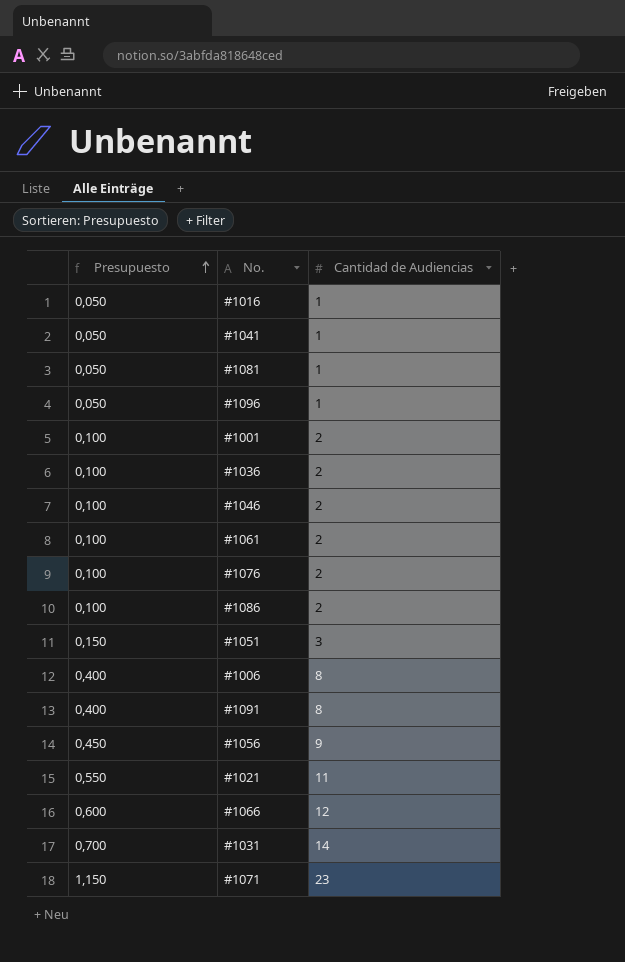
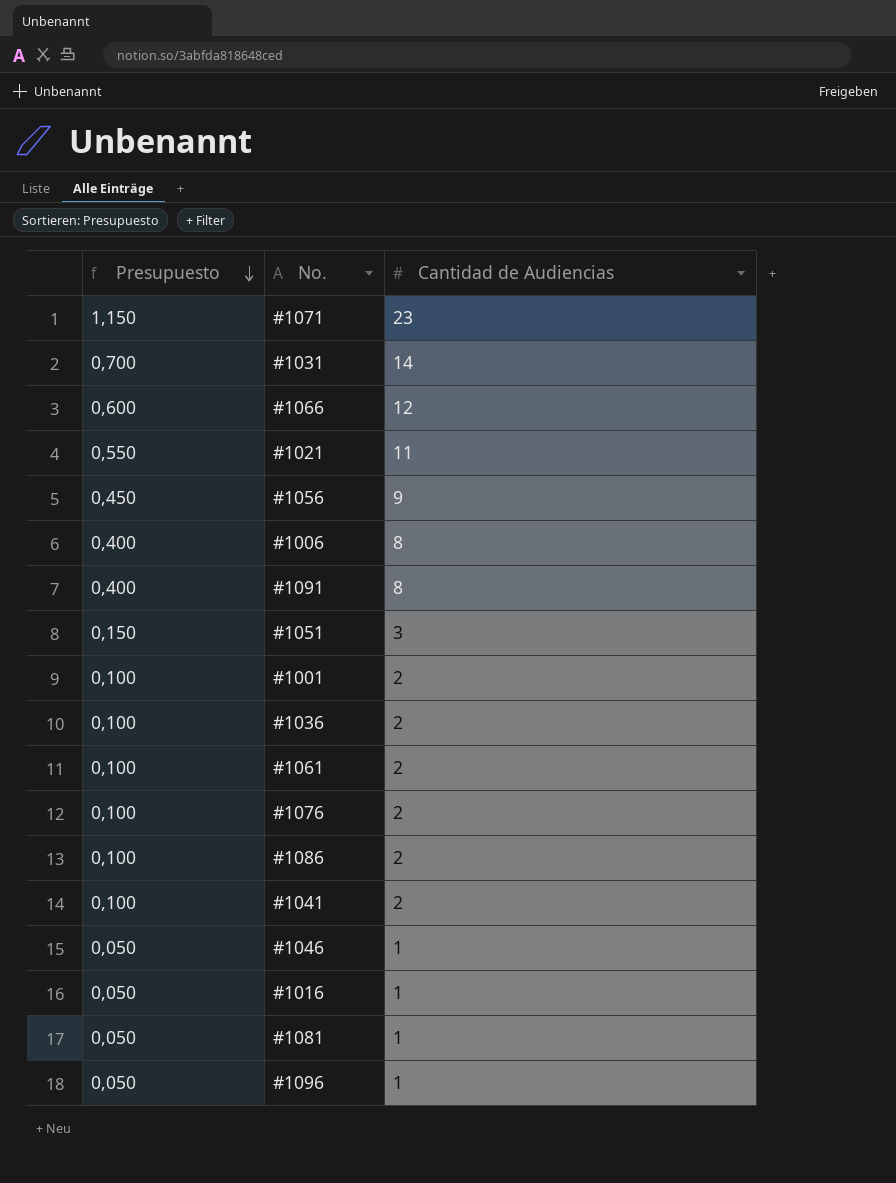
row order: Presupuesto ascending -> Presupuesto descending
#1041 | Presupuesto: 0,050 -> 0,100
#1041 | Cantidad de Audiencias: 1 -> 2
#1046 | Presupuesto: 0,100 -> 0,050
#1046 | Cantidad de Audiencias: 2 -> 1

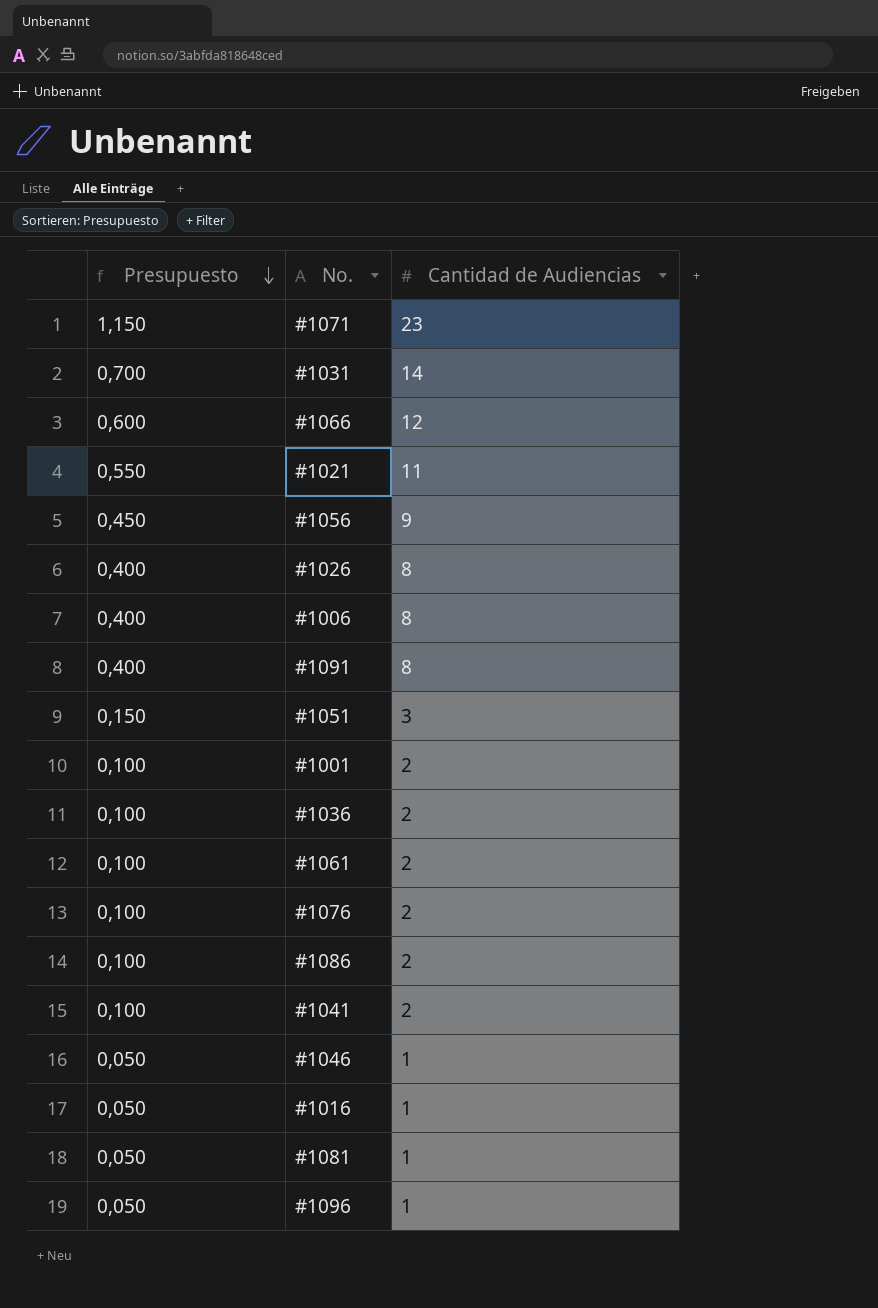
row #1026: none -> 0,400 | 8

